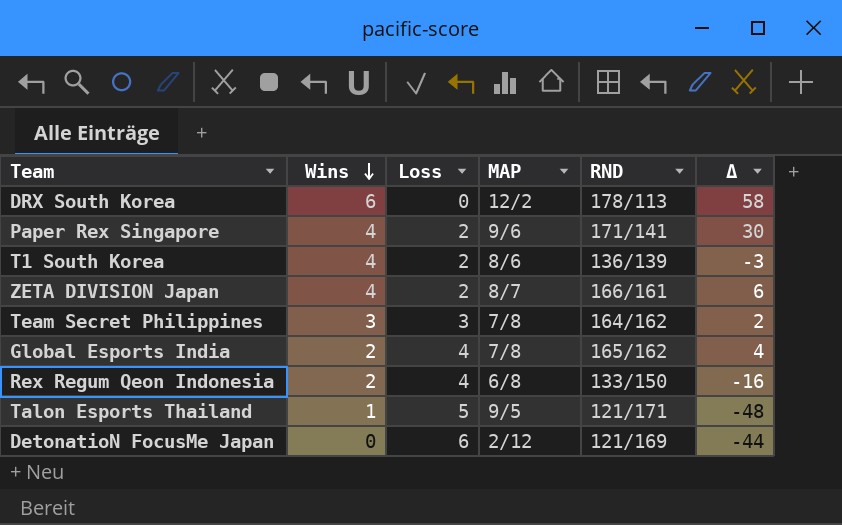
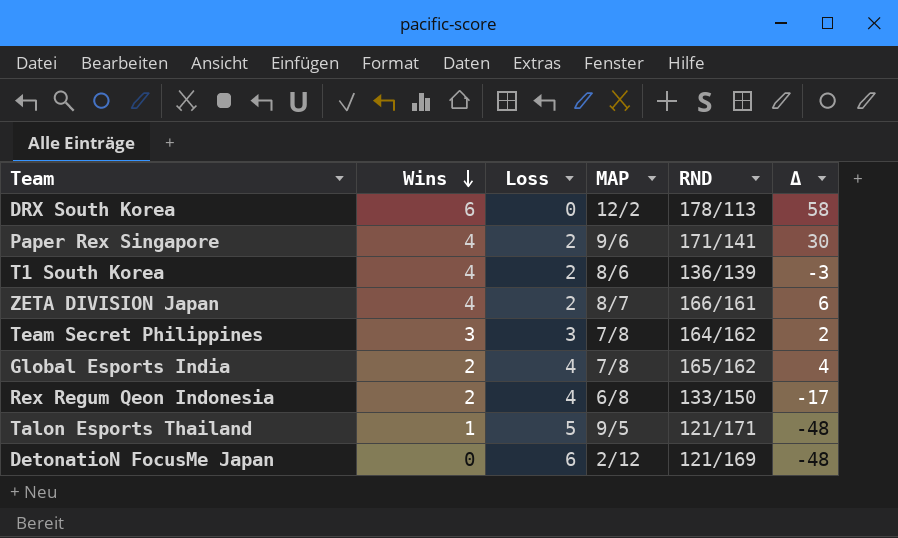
Rex Regum Qeon Indonesia | Δ: -16 -> -17
DetonatioN FocusMe Japan | Δ: -44 -> -48

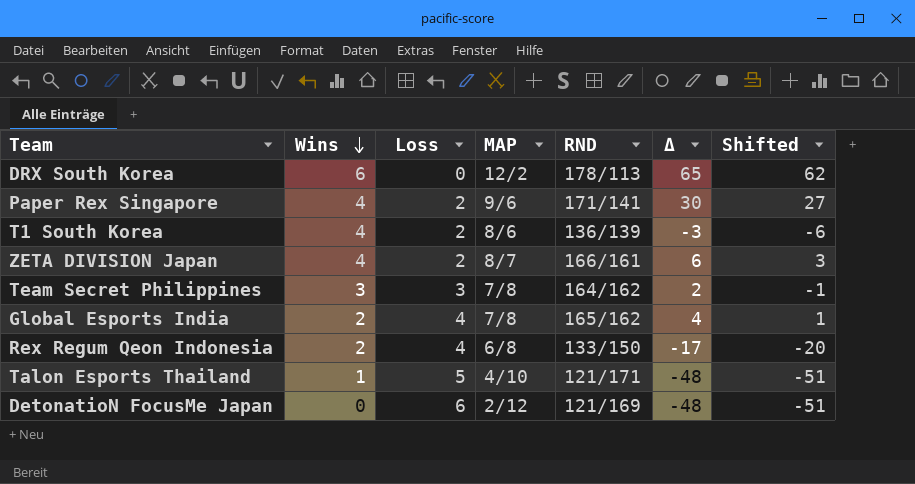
column Shifted | formula: none -> [Δ] - 3
DRX South Korea | Δ: 58 -> 65
Talon Esports Thailand | MAP: 9/5 -> 4/10

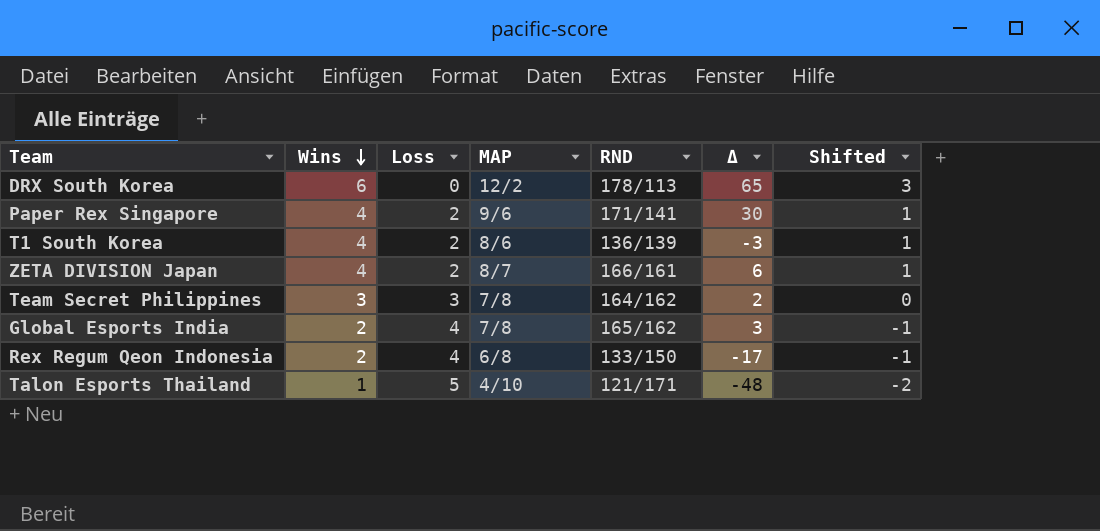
column Shifted | formula: [Δ] - 3 -> [Wins] - 3
row DetonatioN FocusMe Japan: 0 | 6 | 2/12 | 121/169 | -48 | -51 -> none
Global Esports India | Δ: 4 -> 3

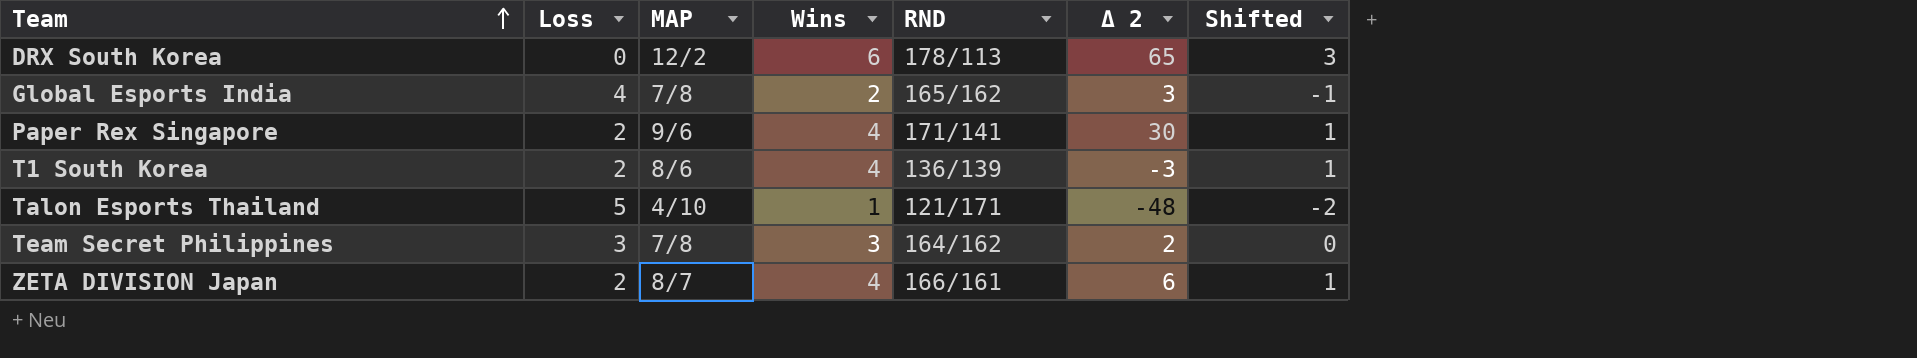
row order: Wins descending -> Team ascending
column Wins | position: 2 -> 4
column name: Δ -> Δ 2
row Rex Regum Qeon Indonesia: 2 | 4 | 6/8 | 133/150 | -17 | -1 -> none

